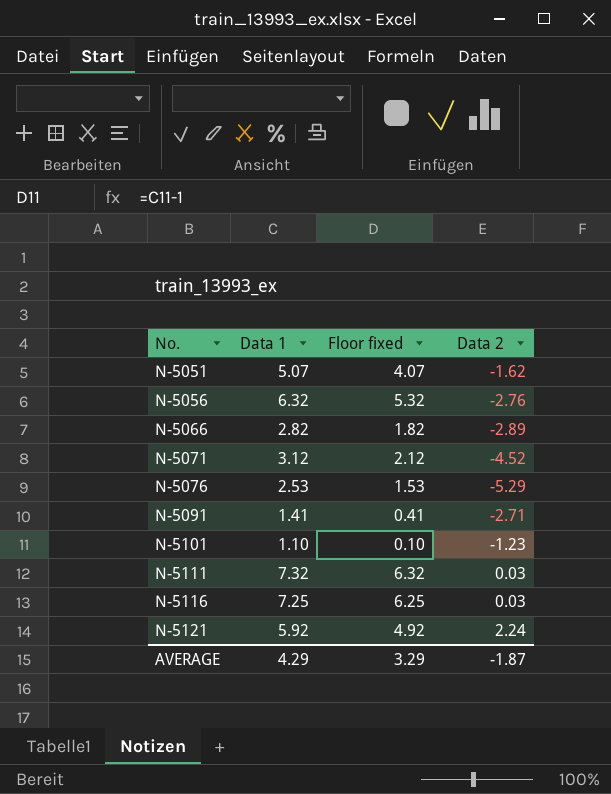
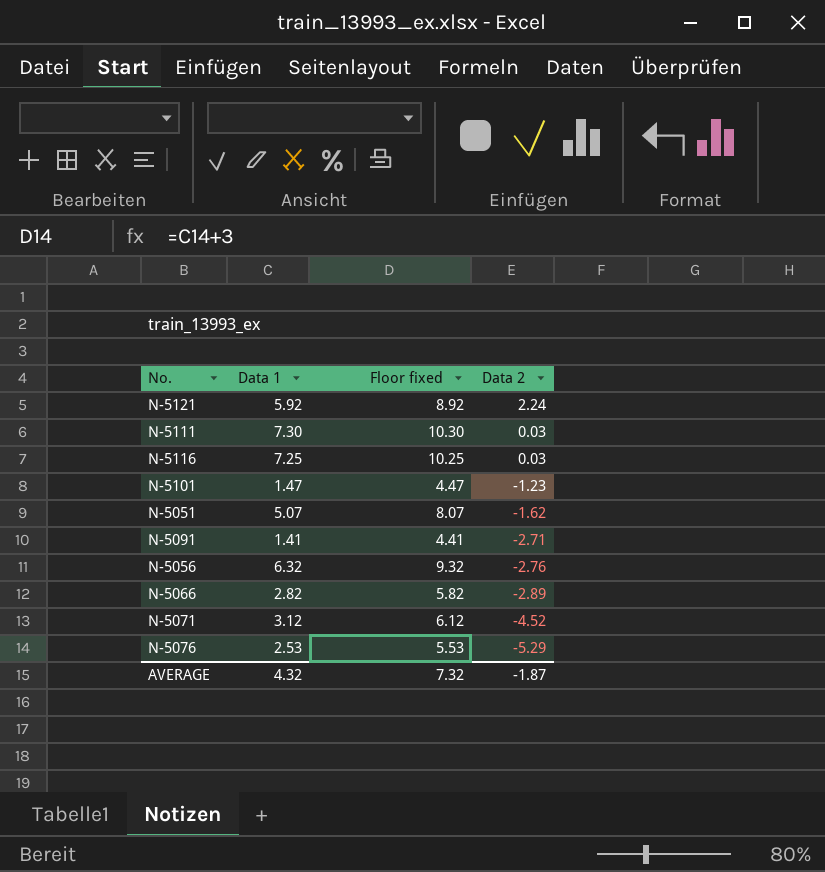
row order: No. ascending -> Data 2 descending
column Floor fixed | formula: [Data 1] - 1 -> [Data 1] + 3
N-5111 | Data 1: 7.32 -> 7.30
N-5101 | Data 1: 1.10 -> 1.47
AVERAGE | Data 1: 4.29 -> 4.32
AVERAGE | Floor fixed: 3.29 -> 7.32

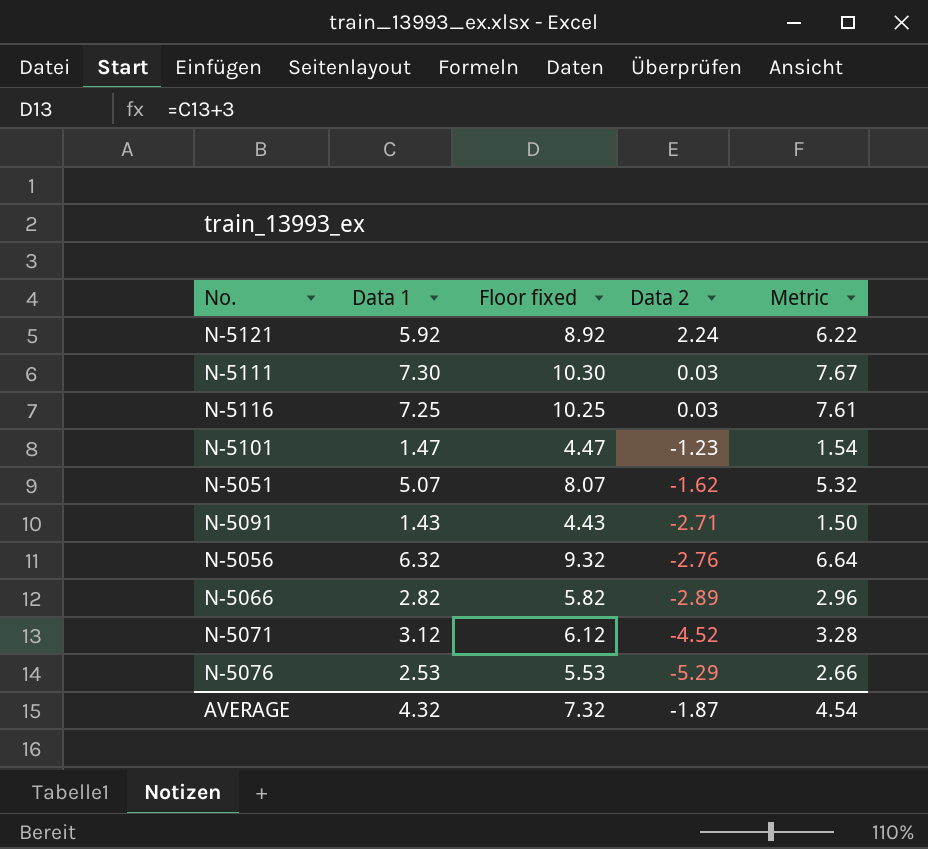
column Metric | formula: none -> [Data 1] * 1.05
N-5091 | Data 1: 1.41 -> 1.43
N-5091 | Floor fixed: 4.41 -> 4.43

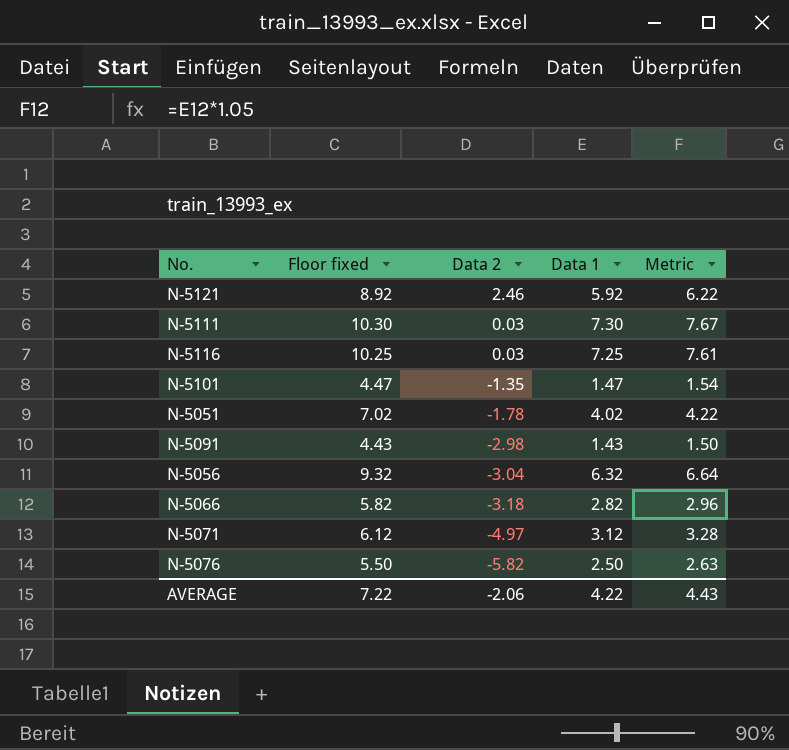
column Data 1 | position: 2 -> 4
N-5121 | Data 2: 2.24 -> 2.46
N-5101 | Data 2: -1.23 -> -1.35
N-5051 | Floor fixed: 8.07 -> 7.02
N-5051 | Data 2: -1.62 -> -1.78
N-5051 | Data 1: 5.07 -> 4.02
N-5051 | Metric: 5.32 -> 4.22
N-5091 | Data 2: -2.71 -> -2.98
N-5056 | Data 2: -2.76 -> -3.04
N-5066 | Data 2: -2.89 -> -3.18
N-5071 | Data 2: -4.52 -> -4.97
N-5076 | Floor fixed: 5.53 -> 5.50
N-5076 | Data 2: -5.29 -> -5.82
N-5076 | Data 1: 2.53 -> 2.50
N-5076 | Metric: 2.66 -> 2.63
AVERAGE | Floor fixed: 7.32 -> 7.22
AVERAGE | Data 2: -1.87 -> -2.06
AVERAGE | Data 1: 4.32 -> 4.22
AVERAGE | Metric: 4.54 -> 4.43

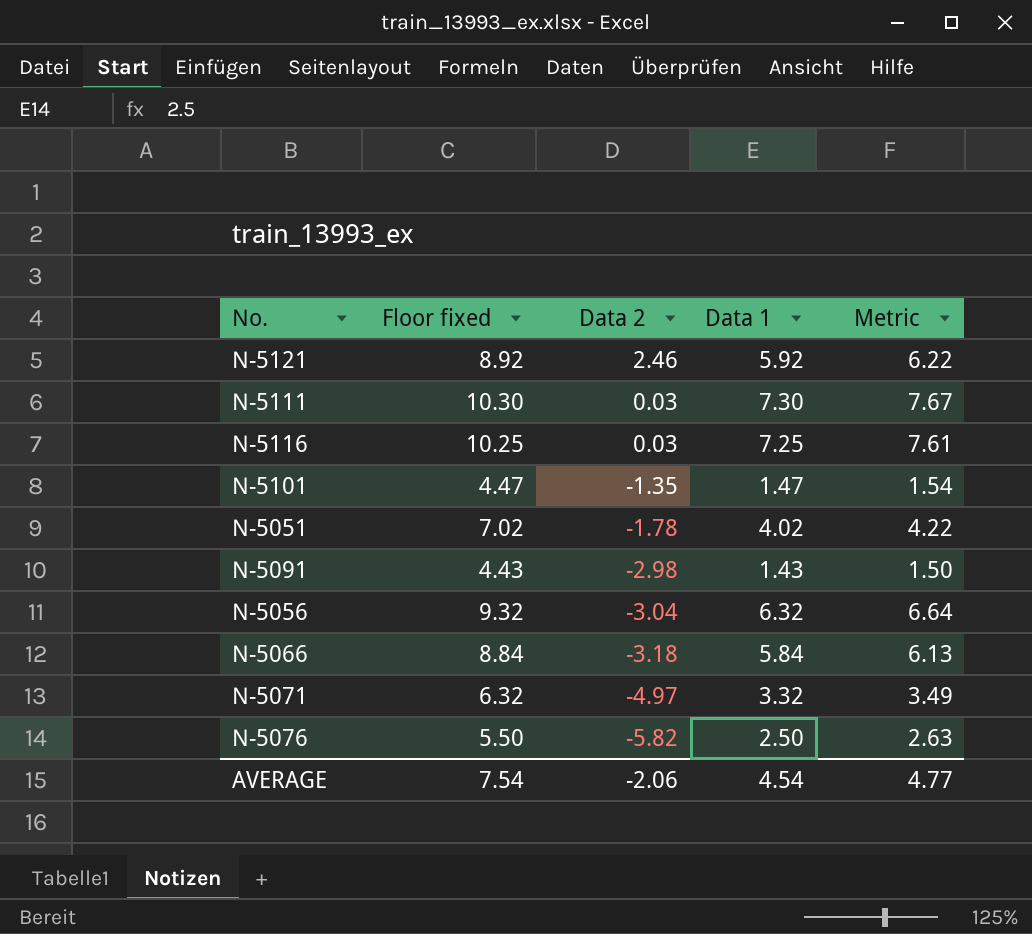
N-5066 | Floor fixed: 5.82 -> 8.84
N-5066 | Data 1: 2.82 -> 5.84
N-5066 | Metric: 2.96 -> 6.13
N-5071 | Floor fixed: 6.12 -> 6.32
N-5071 | Data 1: 3.12 -> 3.32
N-5071 | Metric: 3.28 -> 3.49
AVERAGE | Floor fixed: 7.22 -> 7.54
AVERAGE | Data 1: 4.22 -> 4.54
AVERAGE | Metric: 4.43 -> 4.77

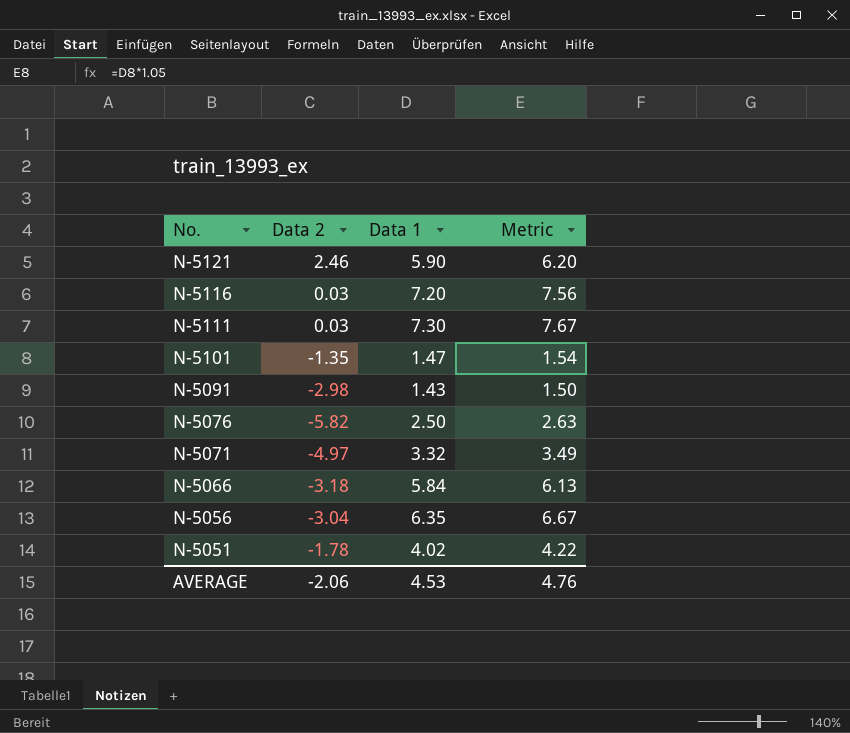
row order: Data 2 descending -> No. descending
column Floor fixed | formula: [Data 1] + 3 -> none
N-5121 | Data 1: 5.92 -> 5.90
N-5121 | Metric: 6.22 -> 6.20
N-5116 | Data 1: 7.25 -> 7.20
N-5116 | Metric: 7.61 -> 7.56
N-5056 | Data 1: 6.32 -> 6.35
N-5056 | Metric: 6.64 -> 6.67
AVERAGE | Data 1: 4.54 -> 4.53
AVERAGE | Metric: 4.77 -> 4.76

